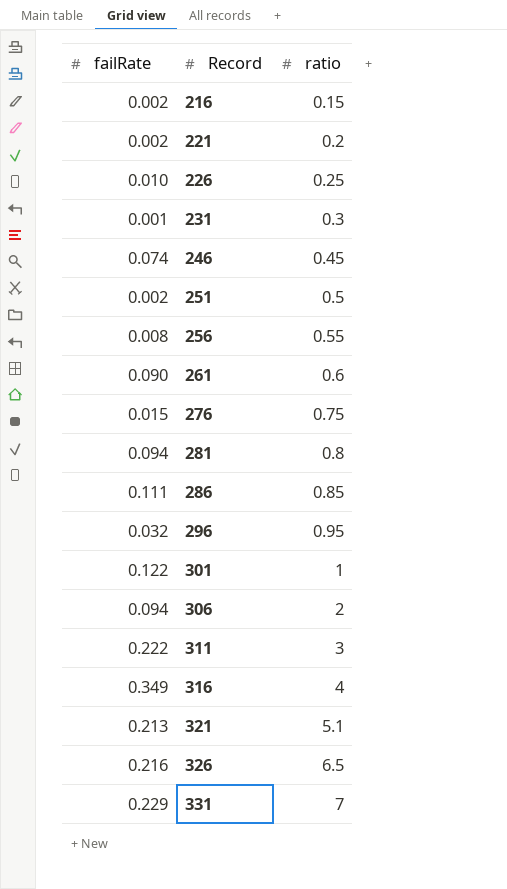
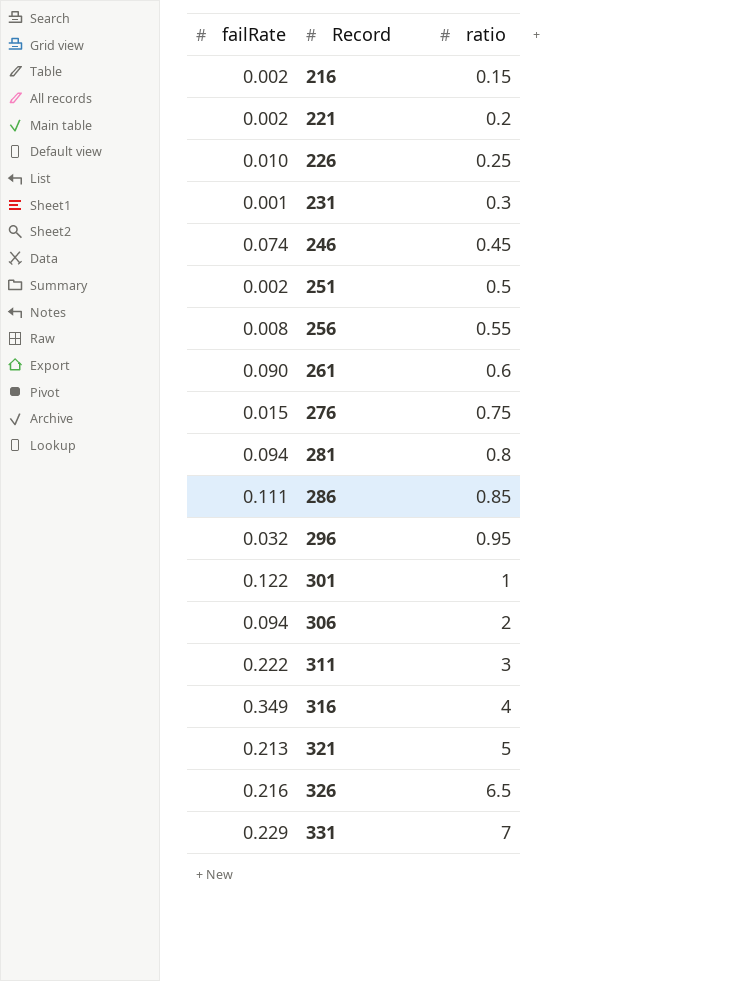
321 | ratio: 5.1 -> 5

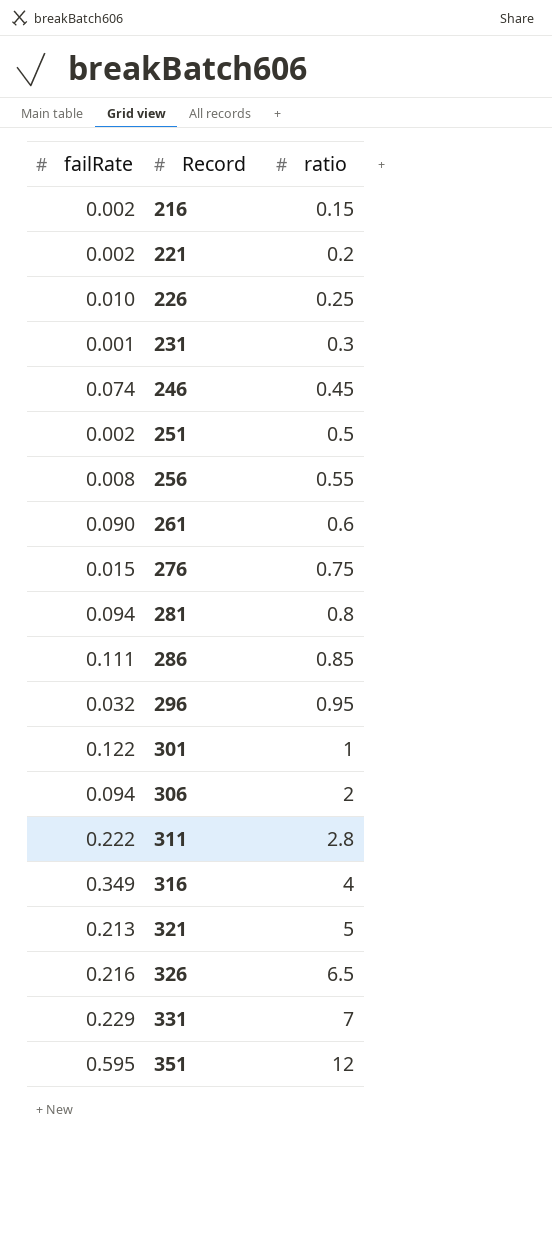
311 | ratio: 3 -> 2.8
row 351: none -> 0.595 | 12

